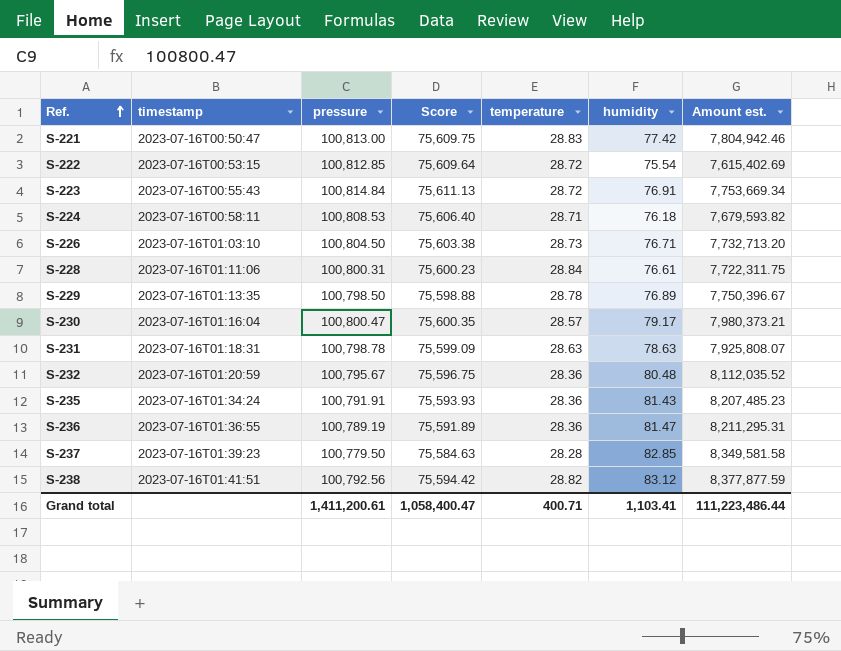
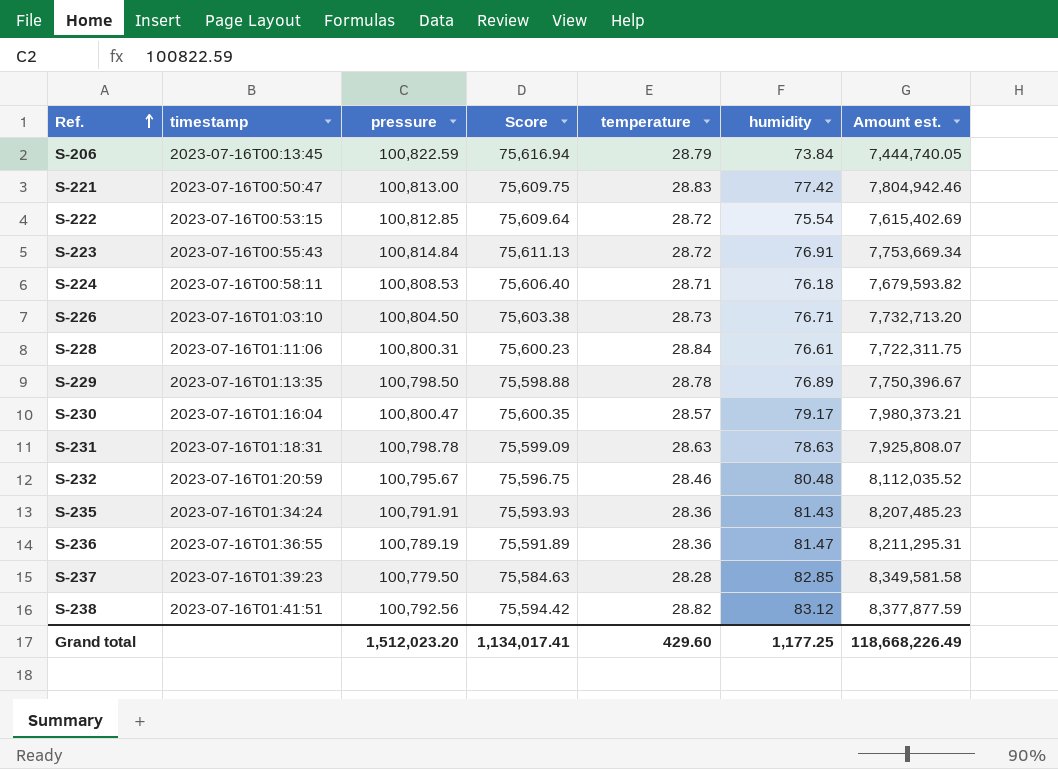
row S-206: none -> 2023-07-16T00:13:45 | 100,822.59 | 75,616.94 | 28.79 | 73.84 | 7,444,740.05
S-232 | temperature: 28.36 -> 28.46
Grand total | pressure: 1,411,200.61 -> 1,512,023.20
Grand total | Score: 1,058,400.47 -> 1,134,017.41
Grand total | temperature: 400.71 -> 429.60
Grand total | humidity: 1,103.41 -> 1,177.25
Grand total | Amount est.: 111,223,486.44 -> 118,668,226.49

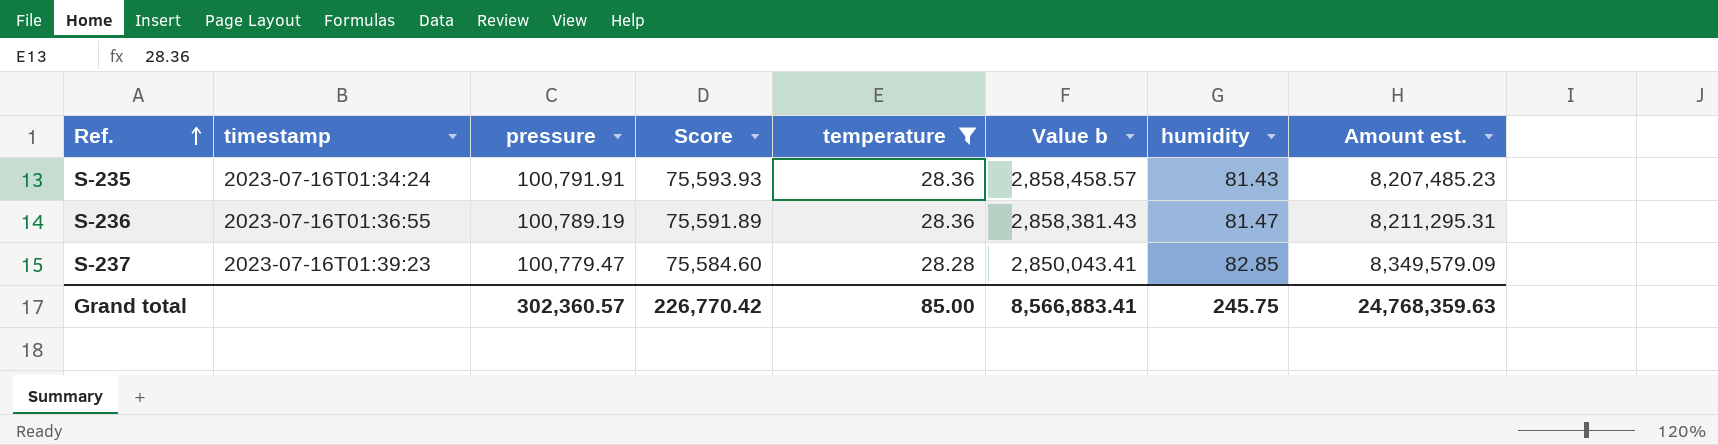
filter: none -> temperature <= 28.36
column Value b | formula: none -> [pressure] * [temperature]
S-237 | pressure: 100,779.50 -> 100,779.47
S-237 | Score: 75,584.63 -> 75,584.60
S-237 | Amount est.: 8,349,581.58 -> 8,349,579.09
Grand total | pressure: 1,512,023.20 -> 302,360.57
Grand total | Score: 1,134,017.41 -> 226,770.42
Grand total | temperature: 429.60 -> 85.00
Grand total | humidity: 1,177.25 -> 245.75
Grand total | Amount est.: 118,668,226.49 -> 24,768,359.63

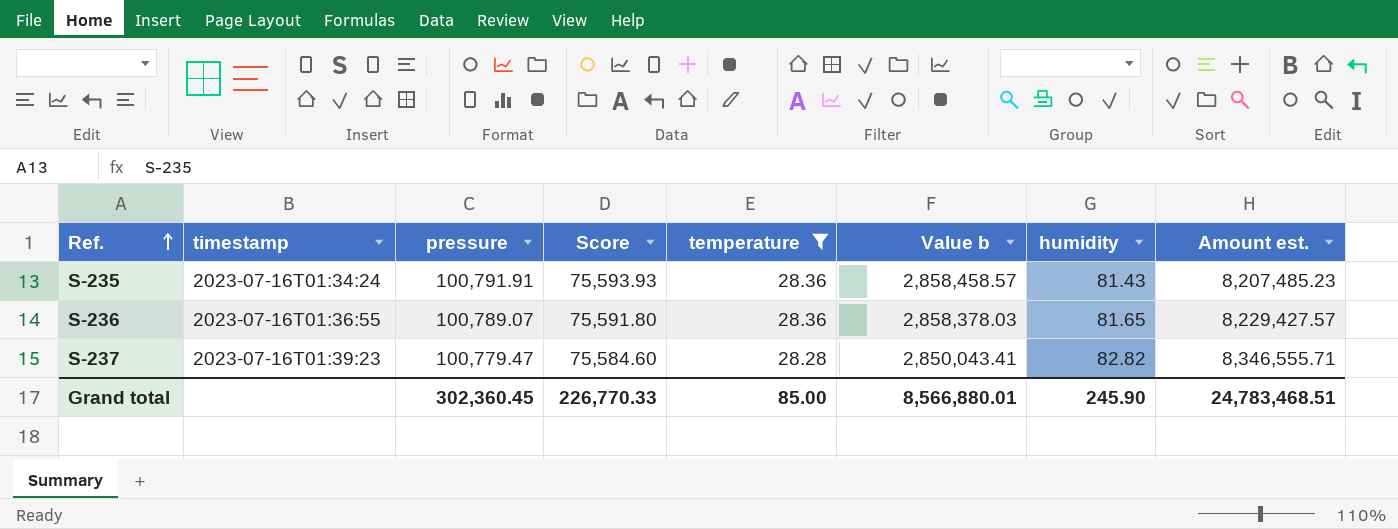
S-236 | pressure: 100,789.19 -> 100,789.07
S-236 | Score: 75,591.89 -> 75,591.80
S-236 | Value b: 2,858,381.43 -> 2,858,378.03
S-236 | humidity: 81.47 -> 81.65
S-236 | Amount est.: 8,211,295.31 -> 8,229,427.57
S-237 | humidity: 82.85 -> 82.82
S-237 | Amount est.: 8,349,579.09 -> 8,346,555.71
Grand total | pressure: 302,360.57 -> 302,360.45
Grand total | Score: 226,770.42 -> 226,770.33
Grand total | Value b: 8,566,883.41 -> 8,566,880.01
Grand total | humidity: 245.75 -> 245.90
Grand total | Amount est.: 24,768,359.63 -> 24,783,468.51

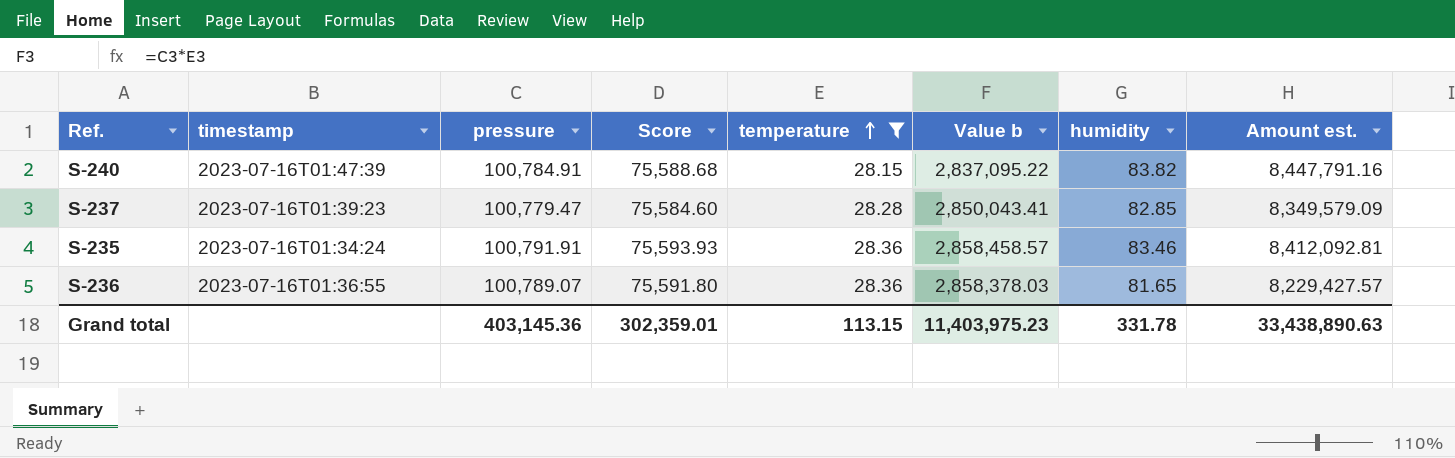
row order: Ref. ascending -> temperature ascending
row S-240: none -> 2023-07-16T01:47:39 | 100,784.91 | 75,588.68 | 28.15 | 2,837,095.22 | 83.82 | 8,447,791.16
S-237 | humidity: 82.82 -> 82.85
S-237 | Amount est.: 8,346,555.71 -> 8,349,579.09
S-235 | humidity: 81.43 -> 83.46
S-235 | Amount est.: 8,207,485.23 -> 8,412,092.81
Grand total | pressure: 302,360.45 -> 403,145.36
Grand total | Score: 226,770.33 -> 302,359.01
Grand total | temperature: 85.00 -> 113.15
Grand total | Value b: 8,566,880.01 -> 11,403,975.23
Grand total | humidity: 245.90 -> 331.78
Grand total | Amount est.: 24,783,468.51 -> 33,438,890.63

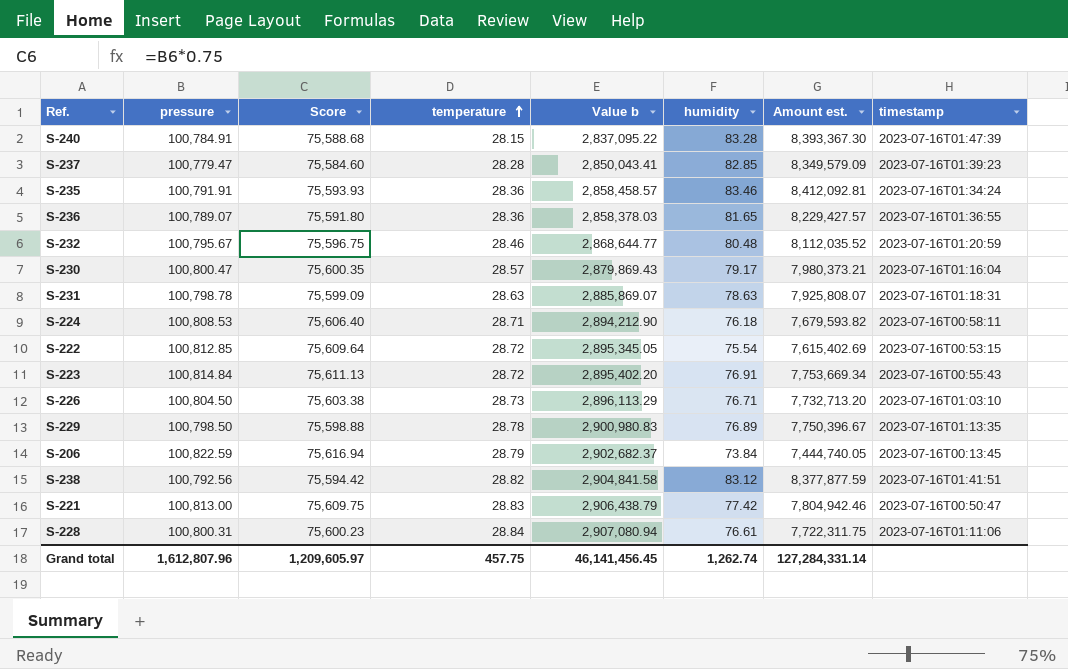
filter: temperature <= 28.36 -> none
column timestamp | position: 2 -> 8
S-240 | humidity: 83.82 -> 83.28
S-240 | Amount est.: 8,447,791.16 -> 8,393,367.30
Grand total | pressure: 403,145.36 -> 1,612,807.96
Grand total | Score: 302,359.01 -> 1,209,605.97
Grand total | temperature: 113.15 -> 457.75
Grand total | Value b: 11,403,975.23 -> 46,141,456.45
Grand total | humidity: 331.78 -> 1,262.74
Grand total | Amount est.: 33,438,890.63 -> 127,284,331.14

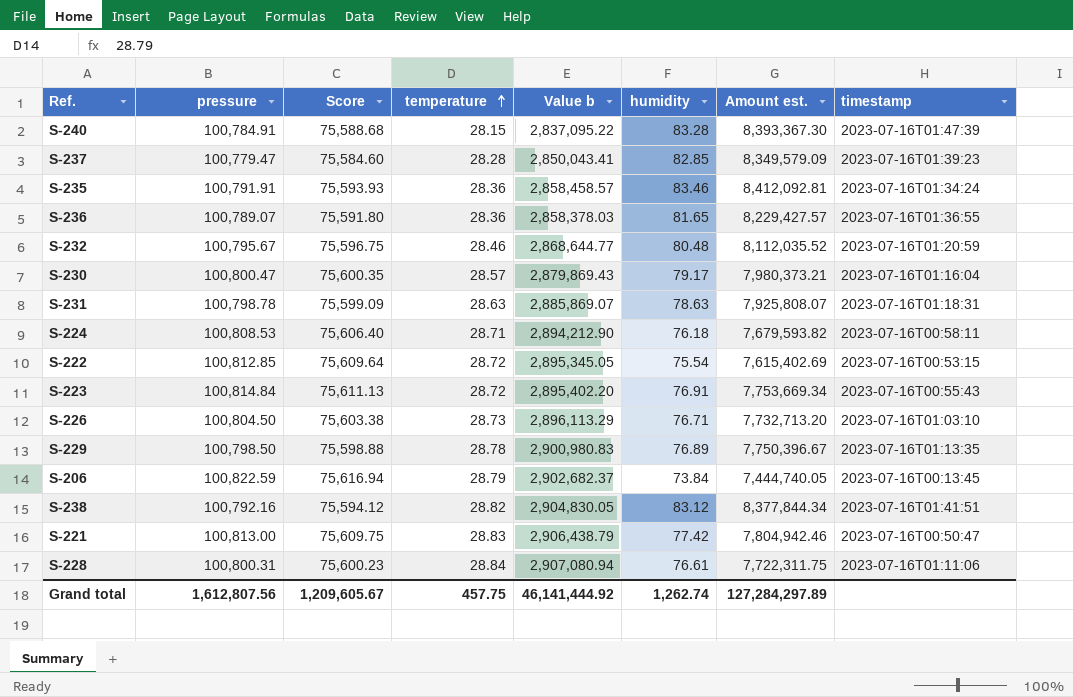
S-238 | pressure: 100,792.56 -> 100,792.16
S-238 | Score: 75,594.42 -> 75,594.12
S-238 | Value b: 2,904,841.58 -> 2,904,830.05
S-238 | Amount est.: 8,377,877.59 -> 8,377,844.34
Grand total | pressure: 1,612,807.96 -> 1,612,807.56
Grand total | Score: 1,209,605.97 -> 1,209,605.67
Grand total | Value b: 46,141,456.45 -> 46,141,444.92
Grand total | Amount est.: 127,284,331.14 -> 127,284,297.89

